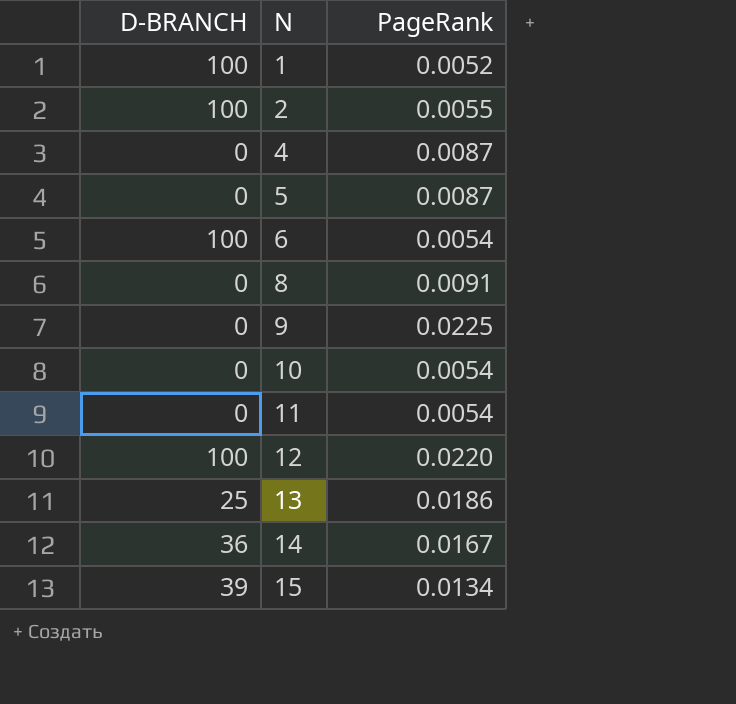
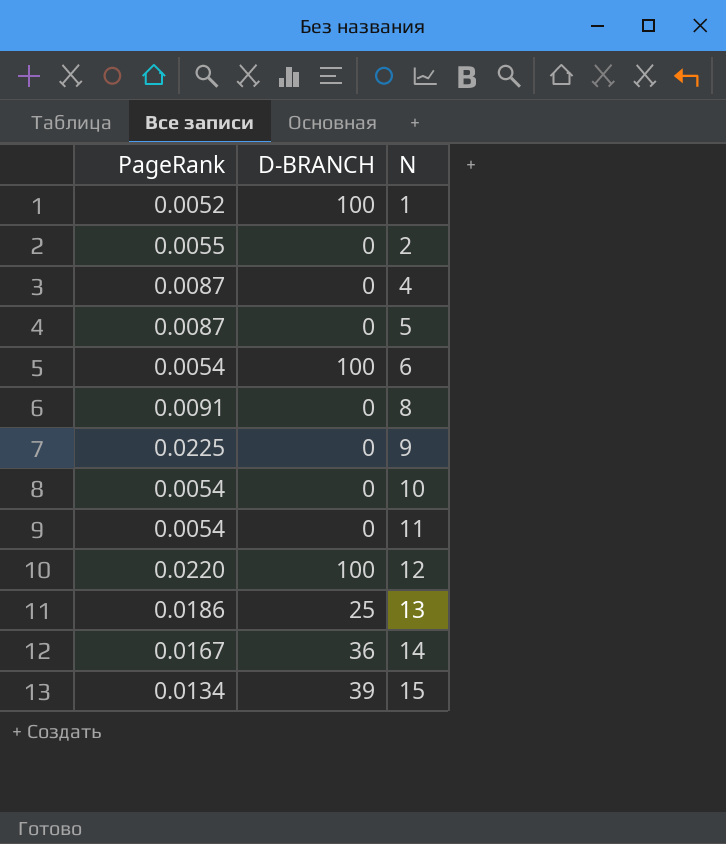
column PageRank | position: 3 -> 1
2 | D-BRANCH: 100 -> 0

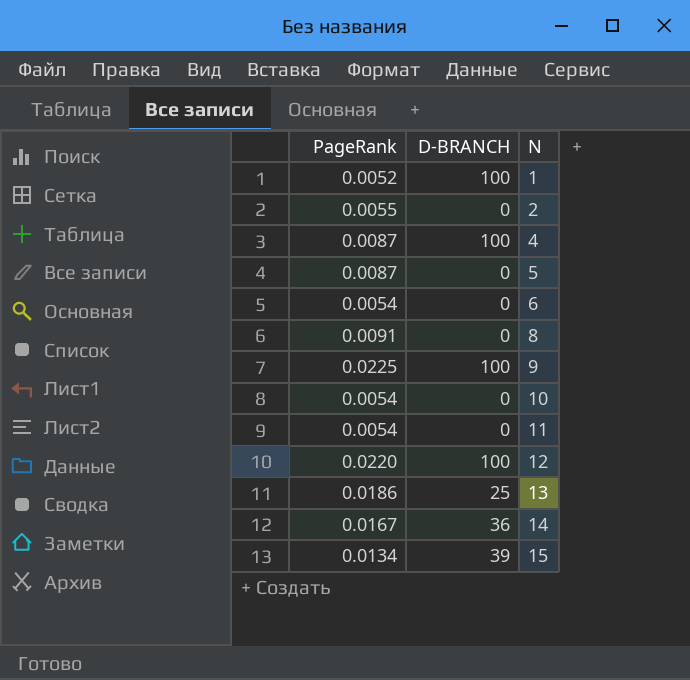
4 | D-BRANCH: 0 -> 100
6 | D-BRANCH: 100 -> 0
9 | D-BRANCH: 0 -> 100

